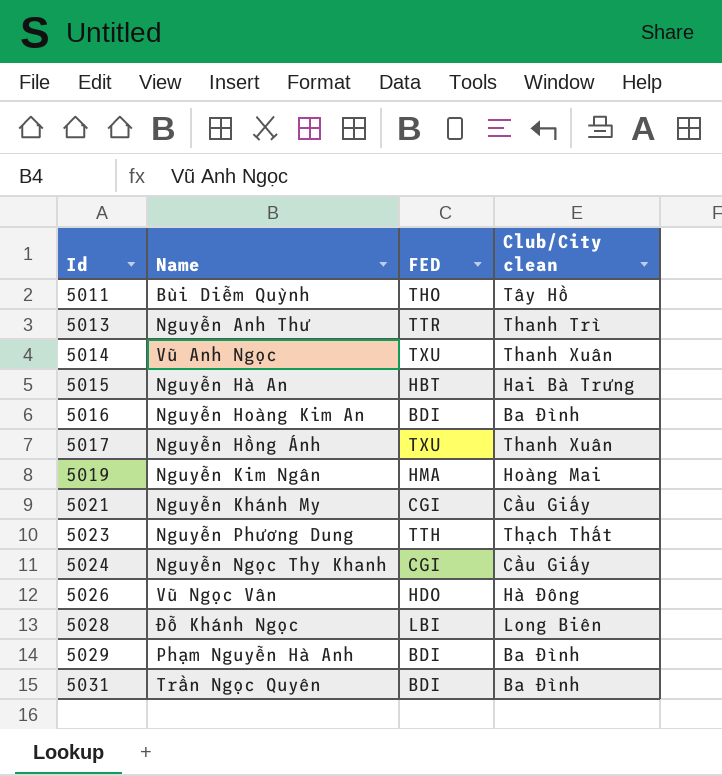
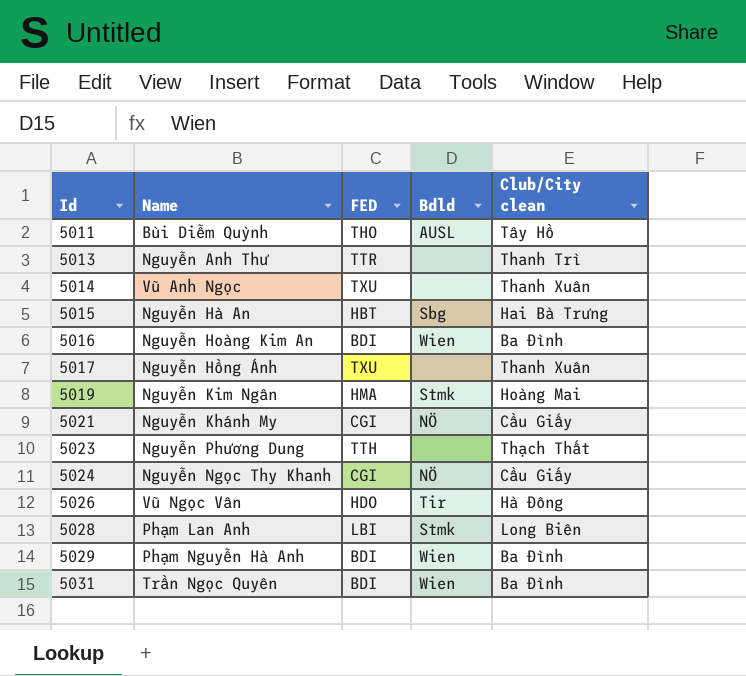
column Bdld | position: none -> 4
5028 | Name: Đỗ Khánh Ngọc -> Phạm Lan Anh

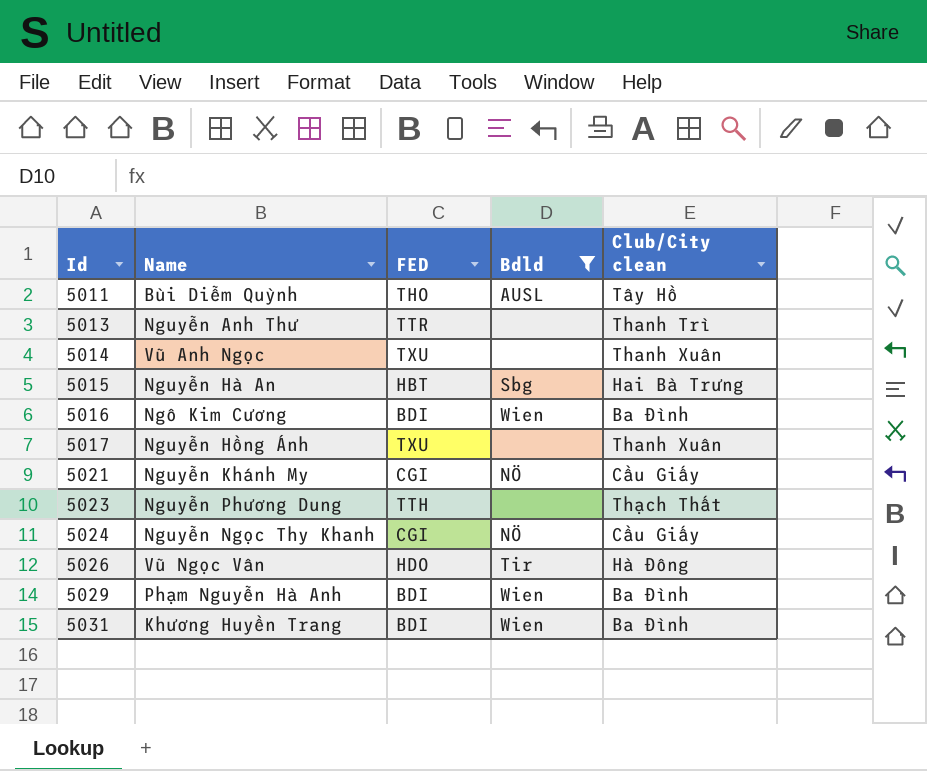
filter: none -> Bdld != Stmk
5016 | Name: Nguyễn Hoàng Kim An -> Ngô Kim Cương
5031 | Name: Trần Ngọc Quyên -> Khương Huyền Trang

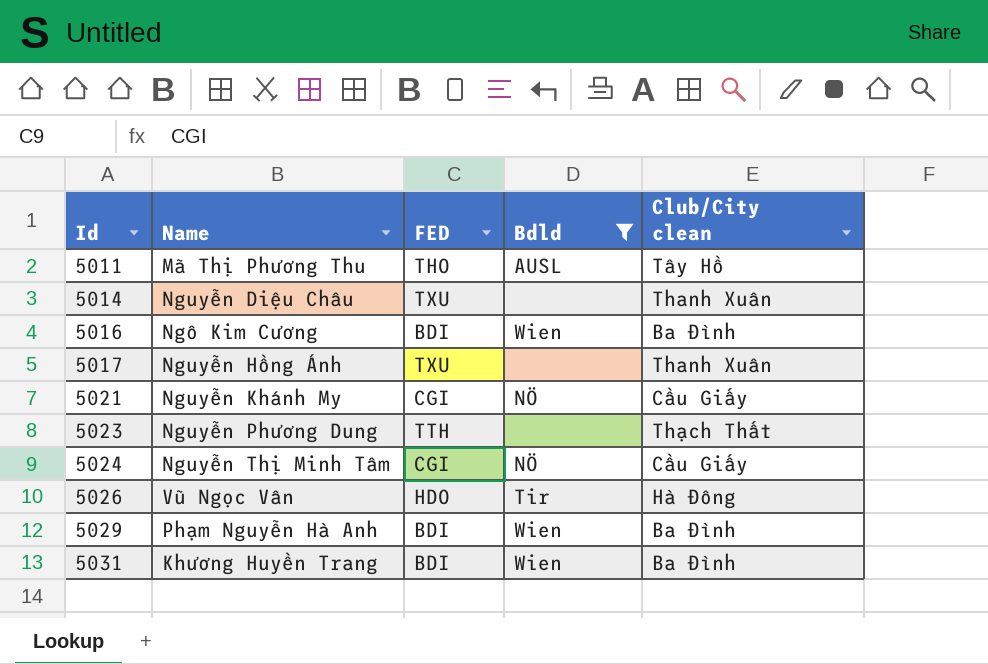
row 5013: Nguyễn Anh Thư | TTR | none | Thanh Trì -> none
row 5015: Nguyễn Hà An | HBT | Sbg | Hai Bà Trưng -> none
5011 | Name: Bùi Diễm Quỳnh -> Mã Thị Phương Thu
5014 | Name: Vũ Anh Ngọc -> Nguyễn Diệu Châu
5024 | Name: Nguyễn Ngọc Thy Khanh -> Nguyễn Thị Minh Tâm

